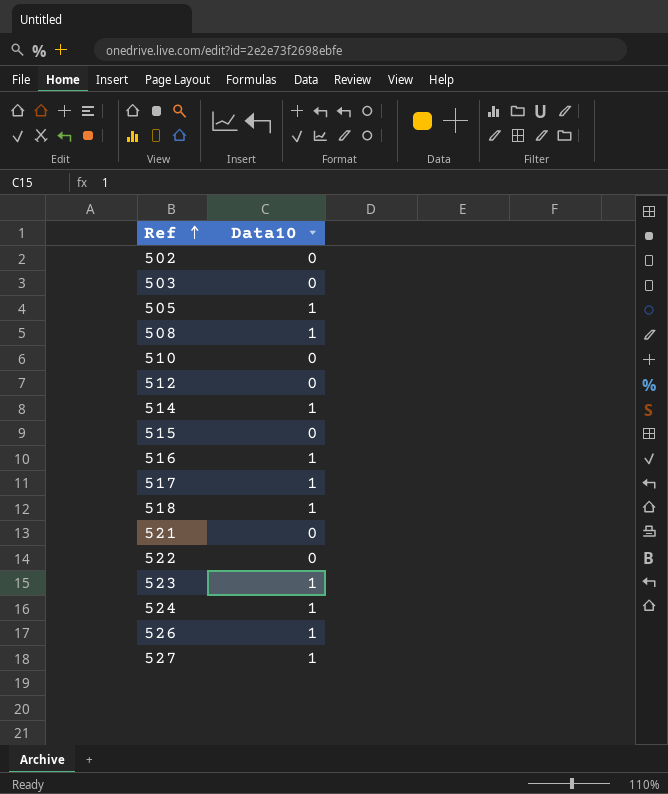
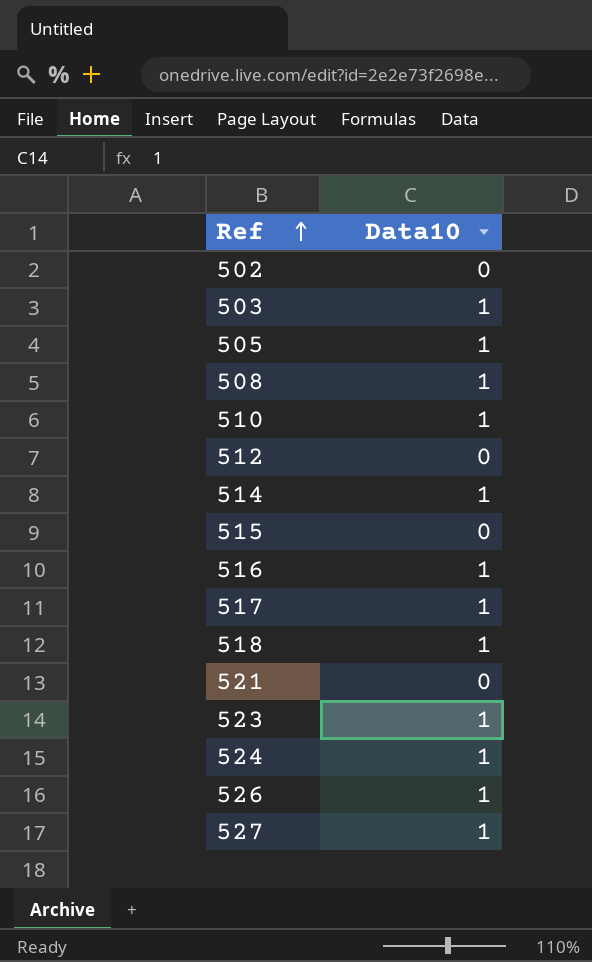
row 522: 0 -> none
503 | Data10: 0 -> 1
510 | Data10: 0 -> 1

